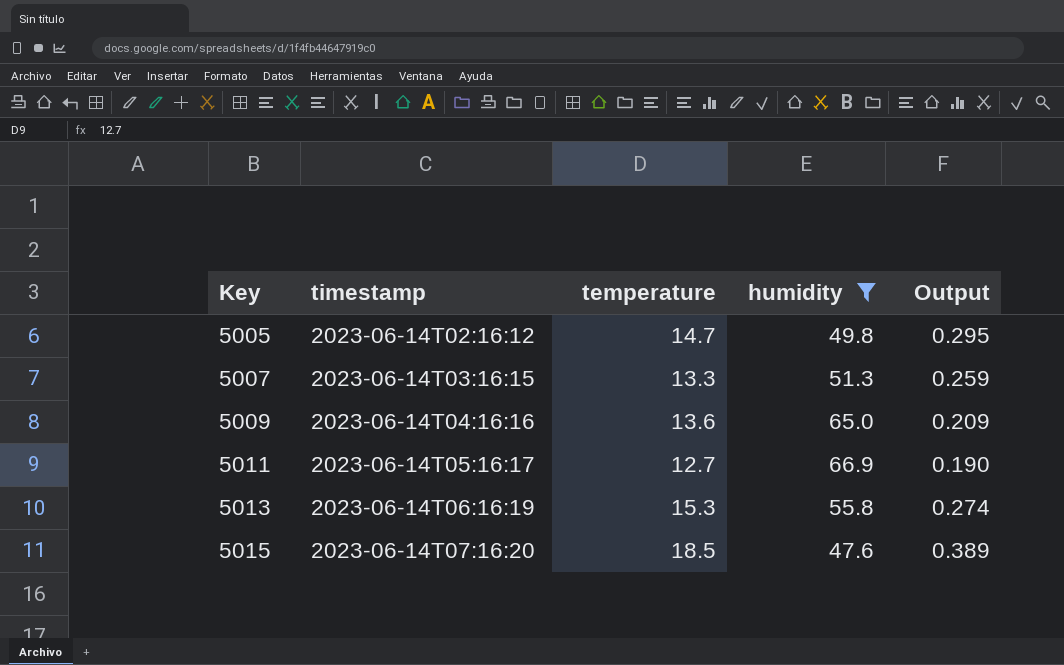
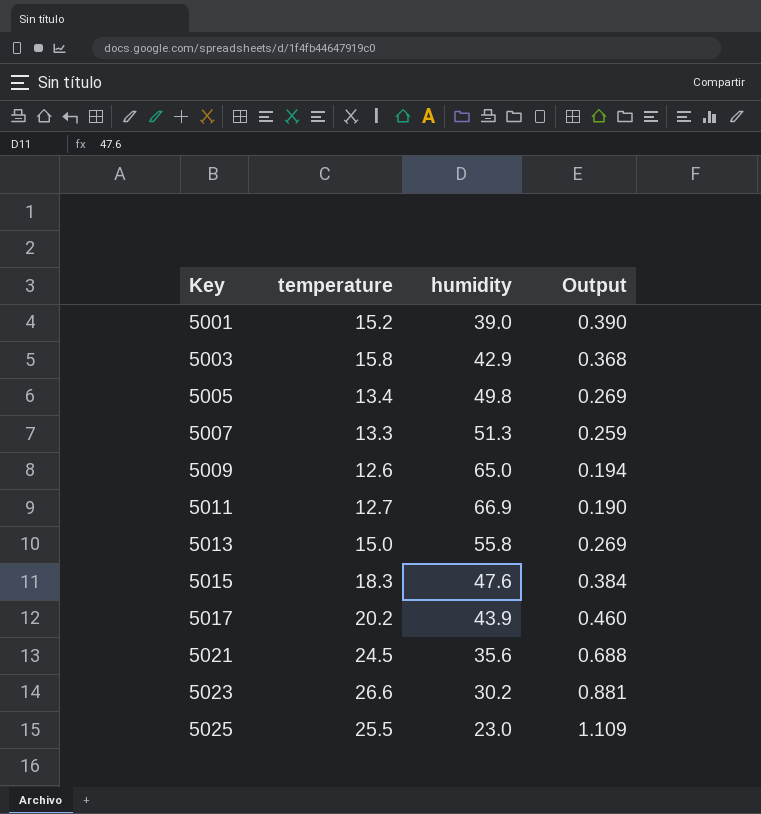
filter: humidity >= 47.6 -> none
column timestamp | position: 2 -> none
5005 | temperature: 14.7 -> 13.4
5005 | Output: 0.295 -> 0.269
5009 | temperature: 13.6 -> 12.6
5009 | Output: 0.209 -> 0.194
5013 | temperature: 15.3 -> 15.0
5013 | Output: 0.274 -> 0.269
5015 | temperature: 18.5 -> 18.3
5015 | Output: 0.389 -> 0.384

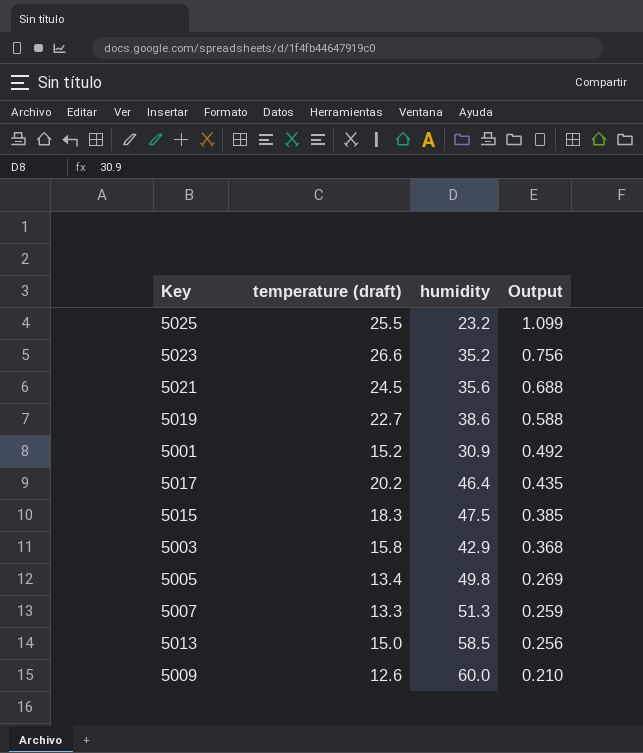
row order: Key ascending -> Output descending
column name: temperature -> temperature (draft)
row 5011: 12.7 | 66.9 | 0.190 -> none
5025 | humidity: 23.0 -> 23.2
5025 | Output: 1.109 -> 1.099
5023 | humidity: 30.2 -> 35.2
5023 | Output: 0.881 -> 0.756
row 5019: none -> 22.7 | 38.6 | 0.588
5001 | humidity: 39.0 -> 30.9
5001 | Output: 0.390 -> 0.492
5017 | humidity: 43.9 -> 46.4
5017 | Output: 0.460 -> 0.435
5015 | humidity: 47.6 -> 47.5
5015 | Output: 0.384 -> 0.385
5013 | humidity: 55.8 -> 58.5
5013 | Output: 0.269 -> 0.256
5009 | humidity: 65.0 -> 60.0
5009 | Output: 0.194 -> 0.210

